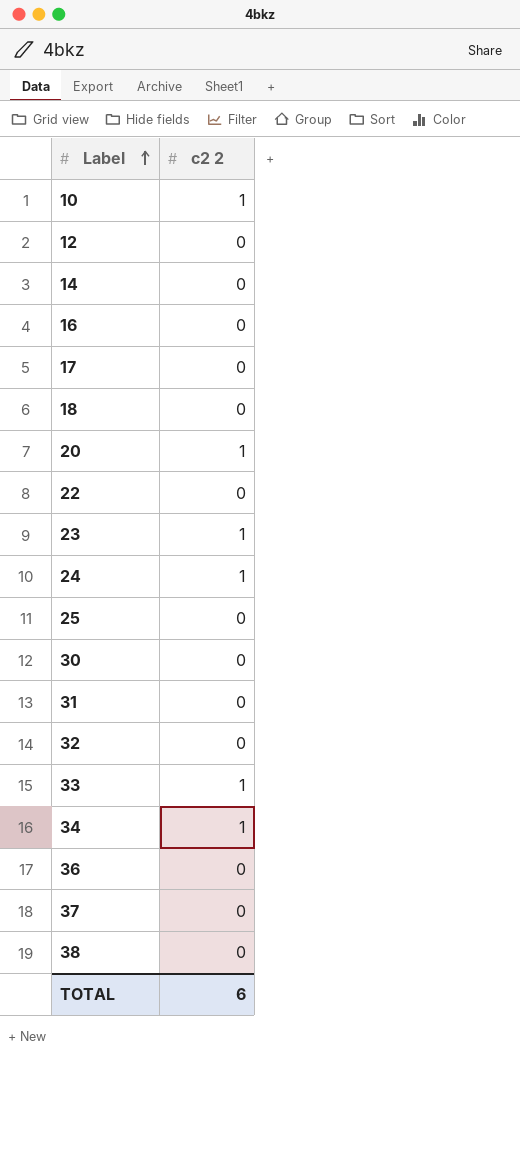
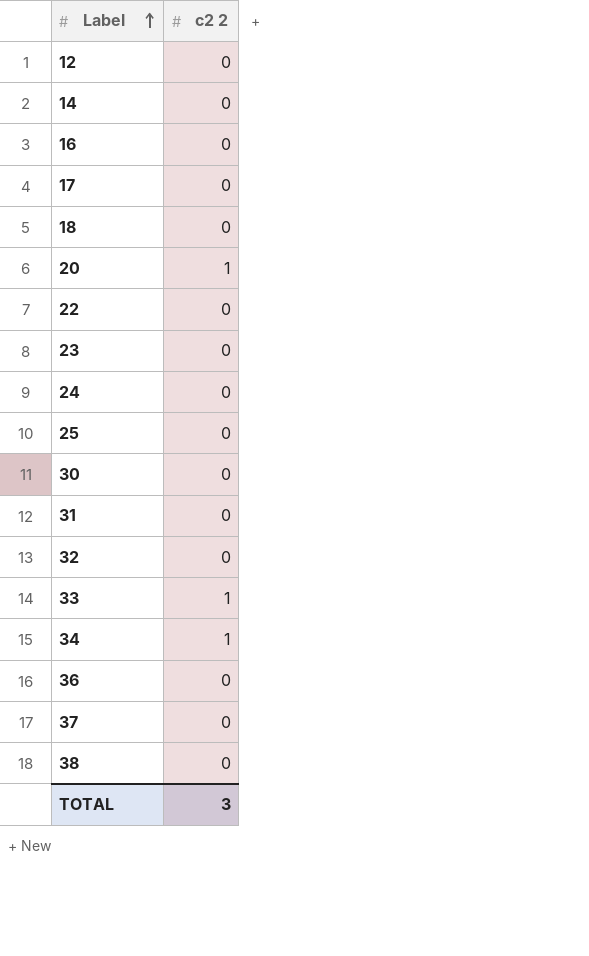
row 10: 1 -> none
23 | c2 2: 1 -> 0
24 | c2 2: 1 -> 0
TOTAL | c2 2: 6 -> 3

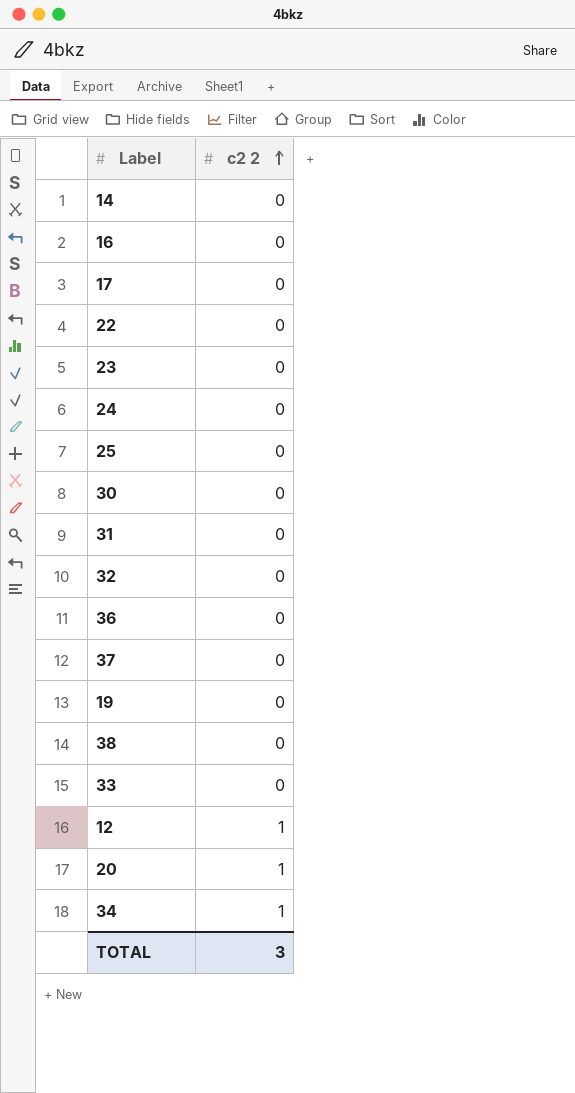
row order: Label ascending -> c2 2 ascending
row 18: 0 -> none
row 19: none -> 0
33 | c2 2: 1 -> 0
12 | c2 2: 0 -> 1

